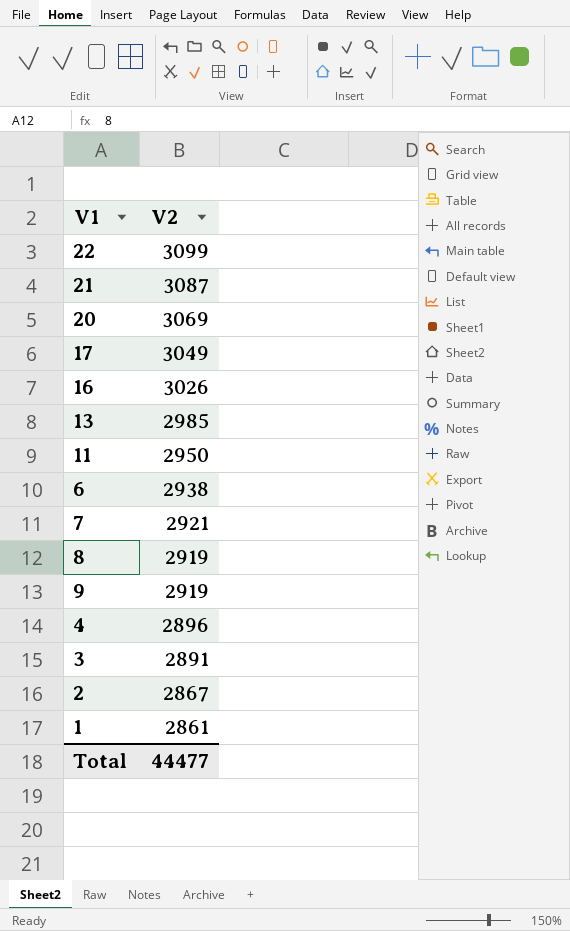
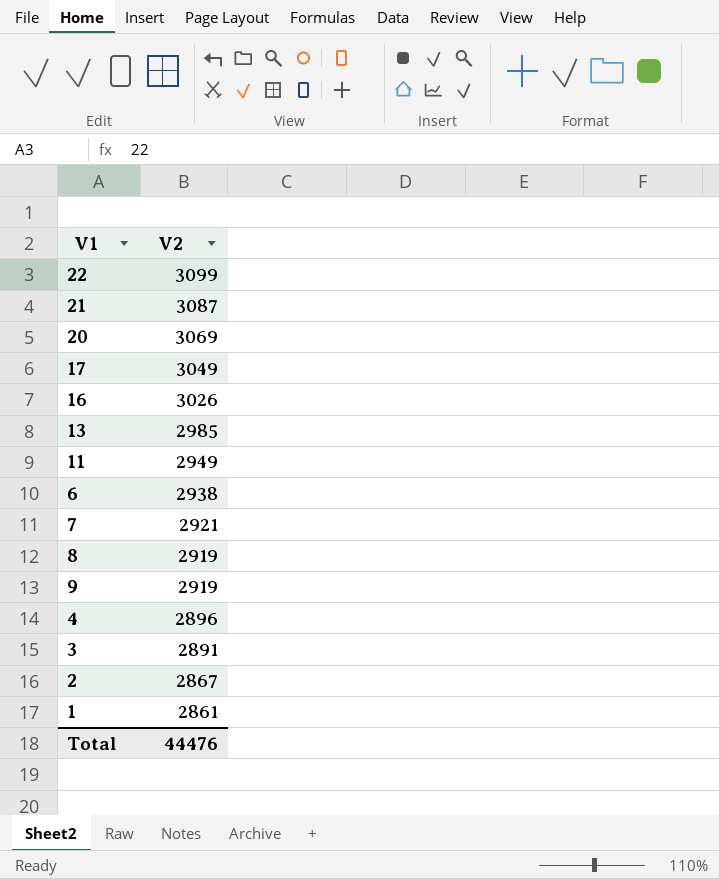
11 | V2: 2950 -> 2949
Total | V2: 44477 -> 44476

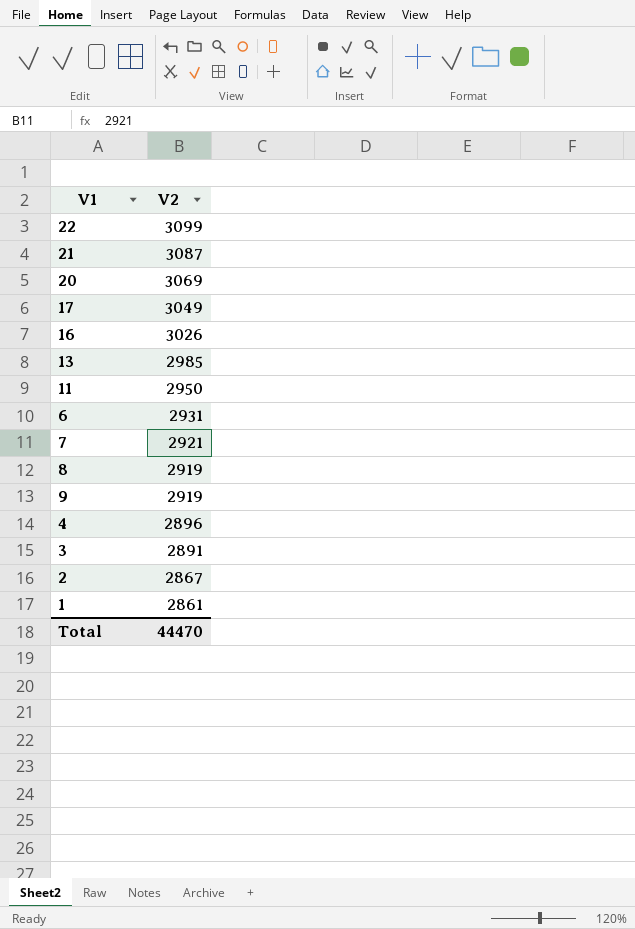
11 | V2: 2949 -> 2950
6 | V2: 2938 -> 2931
Total | V2: 44476 -> 44470

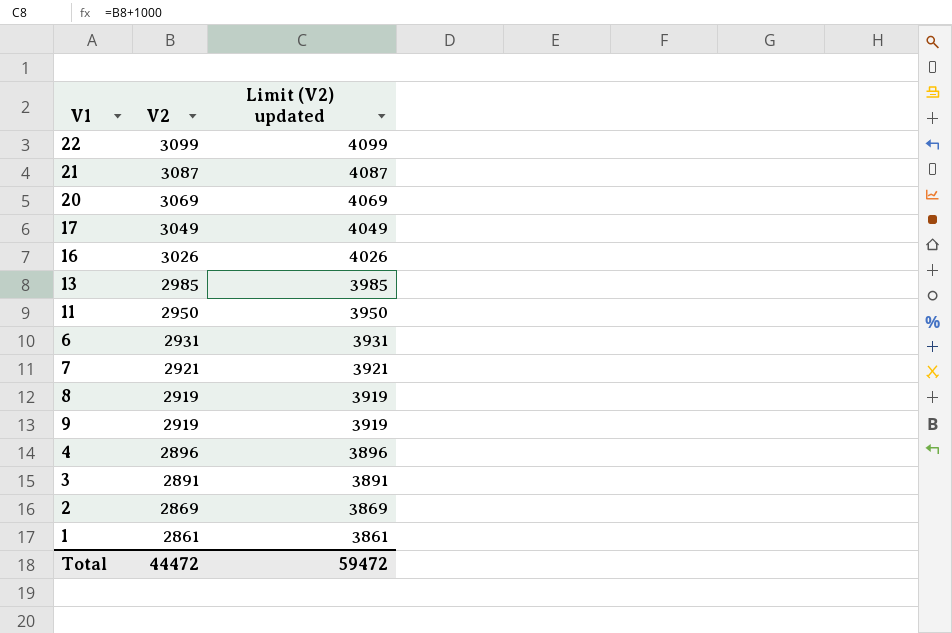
column Limit (V2) updated | formula: none -> [V2] + 1000
2 | V2: 2867 -> 2869
Total | V2: 44470 -> 44472

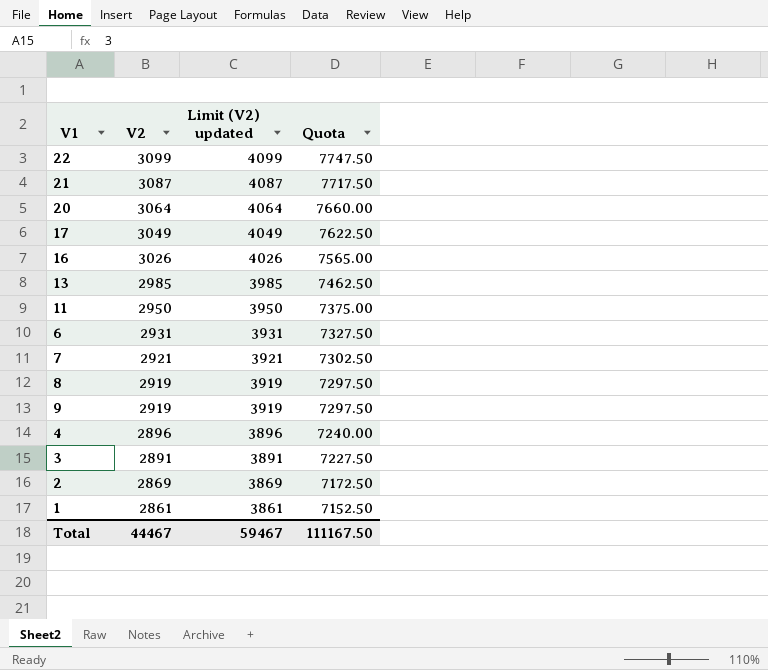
column Quota | formula: none -> [V2] * 2.5
20 | V2: 3069 -> 3064
20 | Limit (V2) updated: 4069 -> 4064
Total | V2: 44472 -> 44467
Total | Limit (V2) updated: 59472 -> 59467

